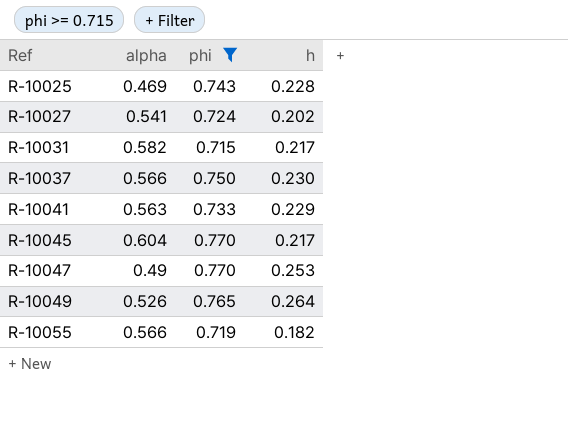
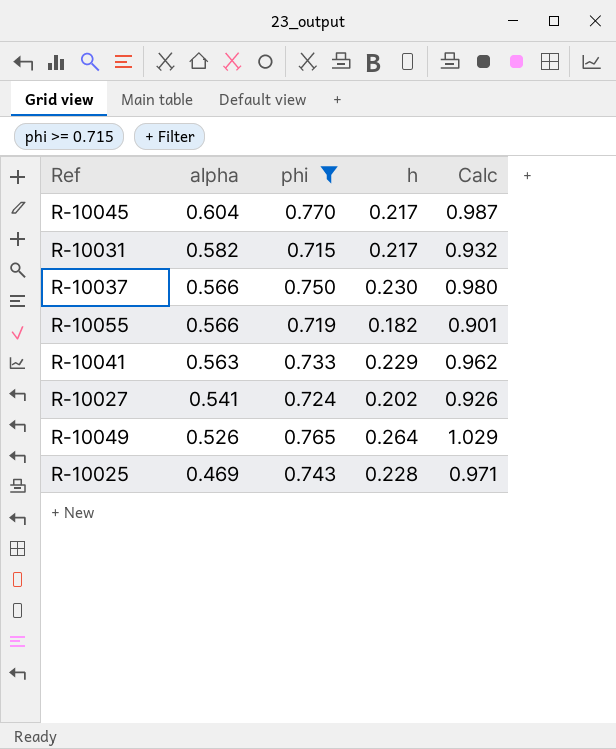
row order: Ref ascending -> alpha descending
column Calc | formula: none -> [phi] + [h]
row R-10047: 0.49 | 0.770 | 0.253 -> none

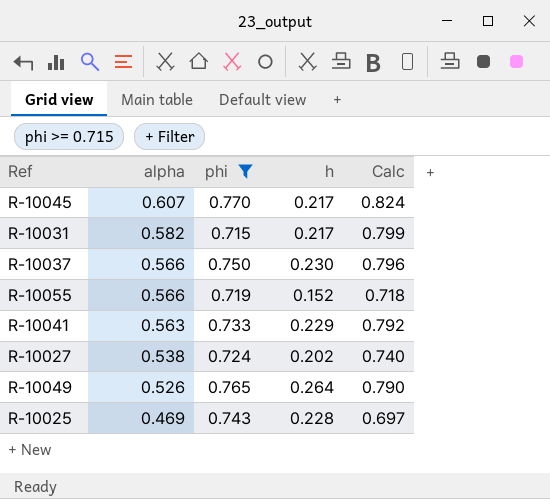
column Calc | formula: [phi] + [h] -> [alpha] + [h]
R-10045 | alpha: 0.604 -> 0.607
R-10055 | h: 0.182 -> 0.152
R-10027 | alpha: 0.541 -> 0.538

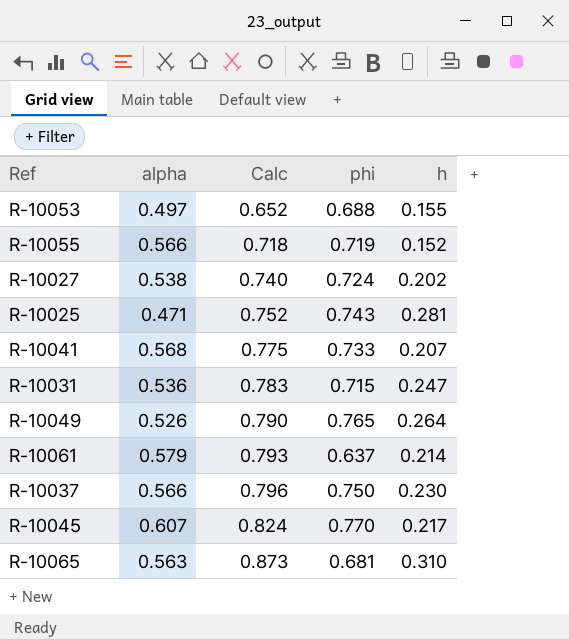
filter: phi >= 0.715 -> none
row order: alpha descending -> Calc ascending
column Calc | position: 5 -> 3
R-10025 | alpha: 0.469 -> 0.471
R-10025 | Calc: 0.697 -> 0.752
R-10025 | h: 0.228 -> 0.281
R-10041 | alpha: 0.563 -> 0.568
R-10041 | Calc: 0.792 -> 0.775
R-10041 | h: 0.229 -> 0.207
R-10031 | alpha: 0.582 -> 0.536
R-10031 | Calc: 0.799 -> 0.783
R-10031 | h: 0.217 -> 0.247

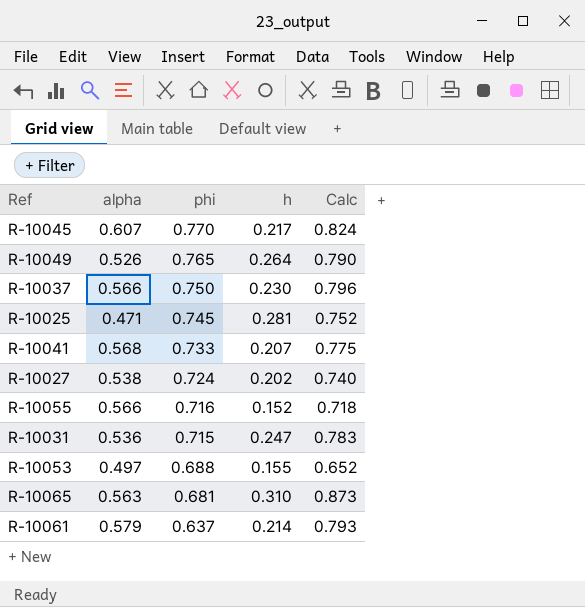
row order: Calc ascending -> phi descending
column Calc | position: 3 -> 5
R-10025 | phi: 0.743 -> 0.745
R-10055 | phi: 0.719 -> 0.716

